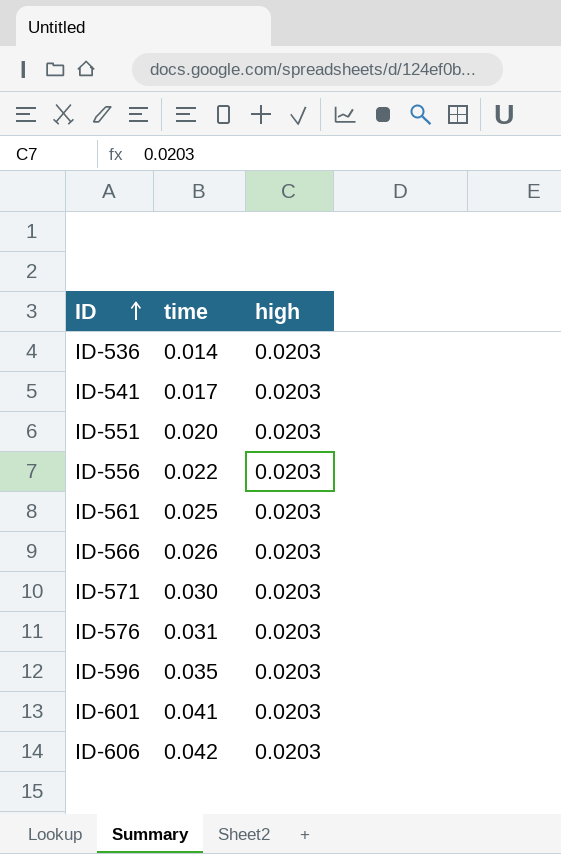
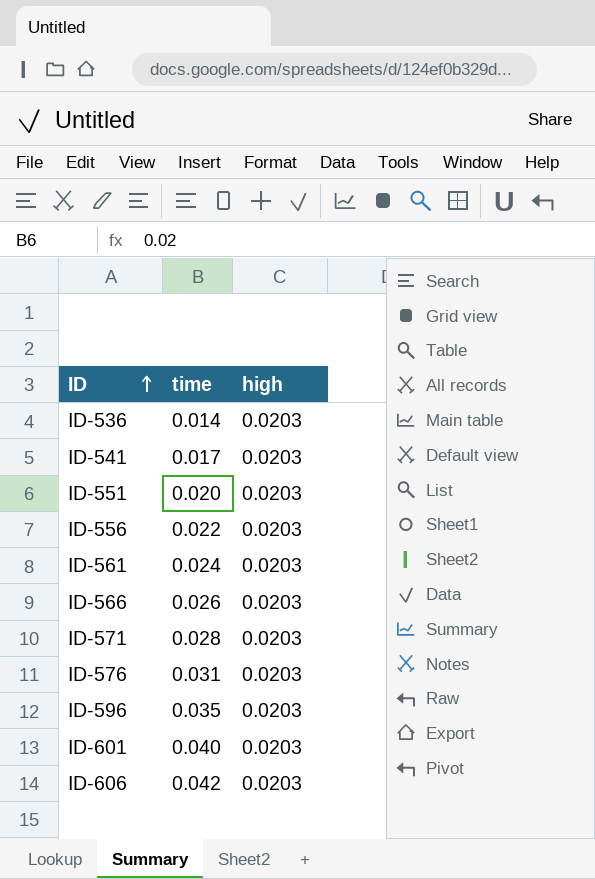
ID-561 | time: 0.025 -> 0.024
ID-571 | time: 0.030 -> 0.028
ID-601 | time: 0.041 -> 0.040

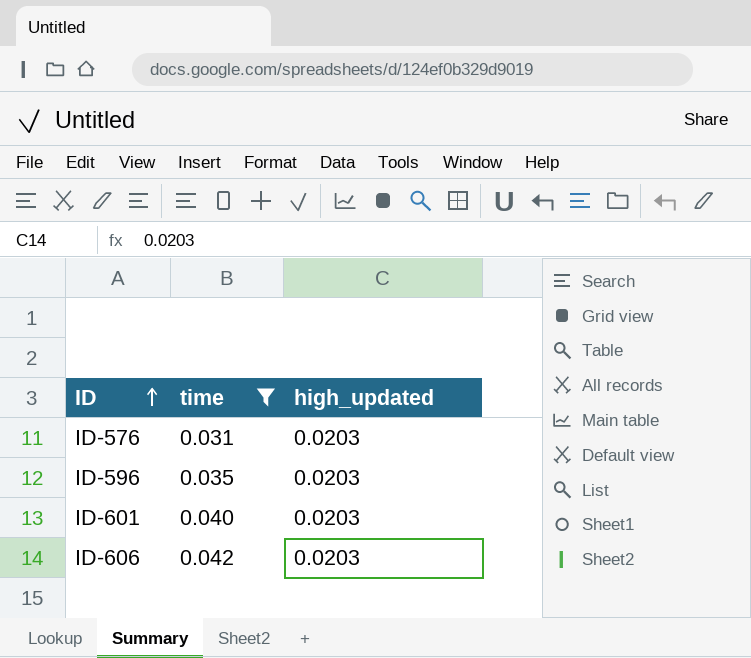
filter: none -> time >= 0.031
column name: high -> high_updated

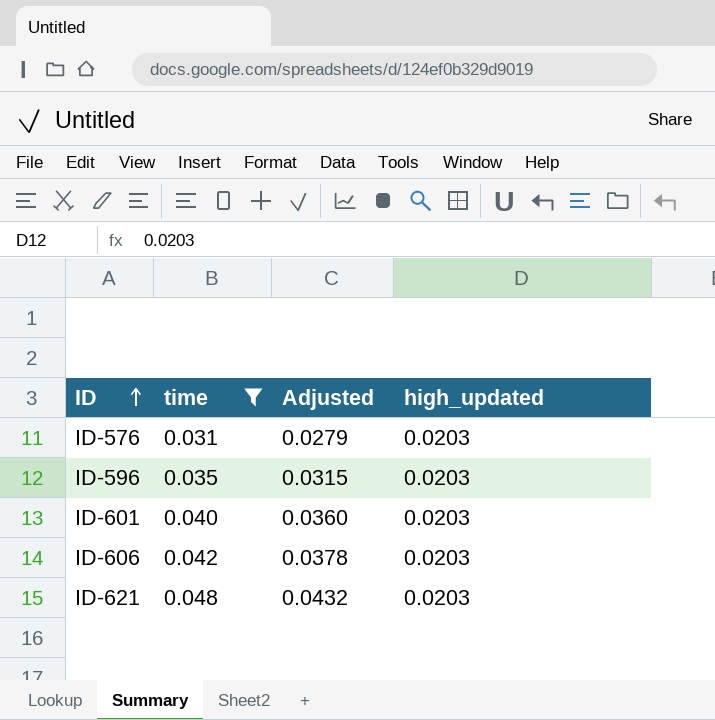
column Adjusted | formula: none -> [time] * 0.9
row ID-621: none -> 0.048 | 0.0432 | 0.0203

